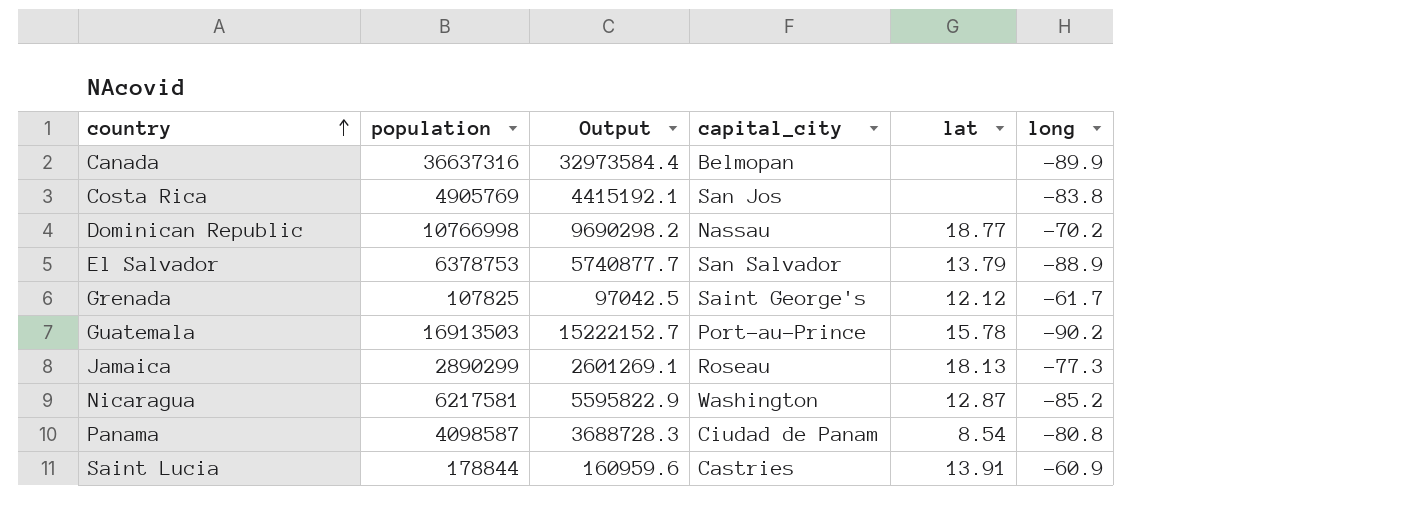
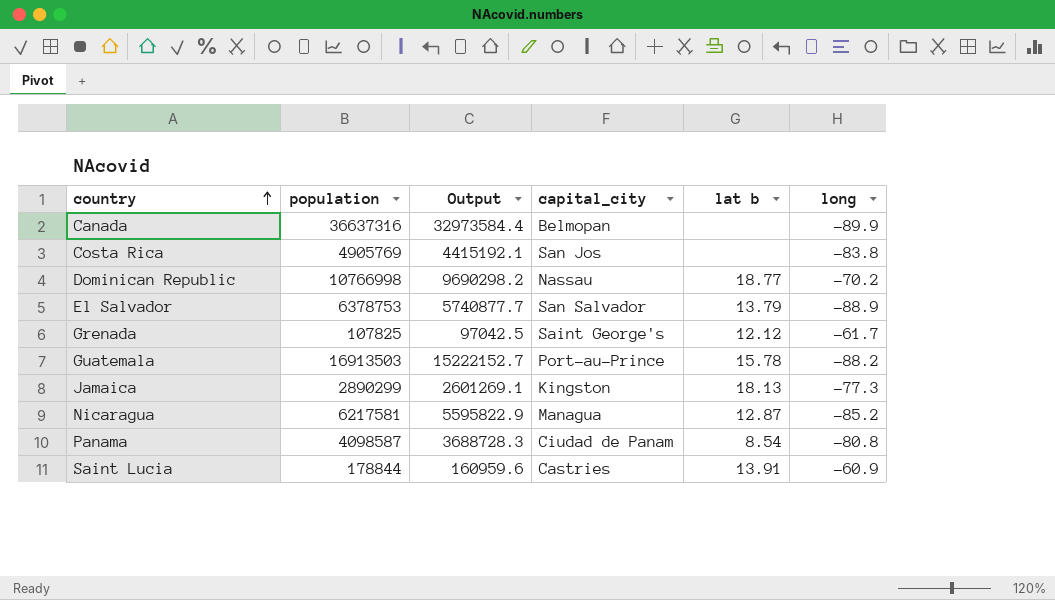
column name: lat -> lat b
Guatemala | long: -90.2 -> -88.2
Jamaica | capital_city: Roseau -> Kingston
Nicaragua | capital_city: Washington -> Managua

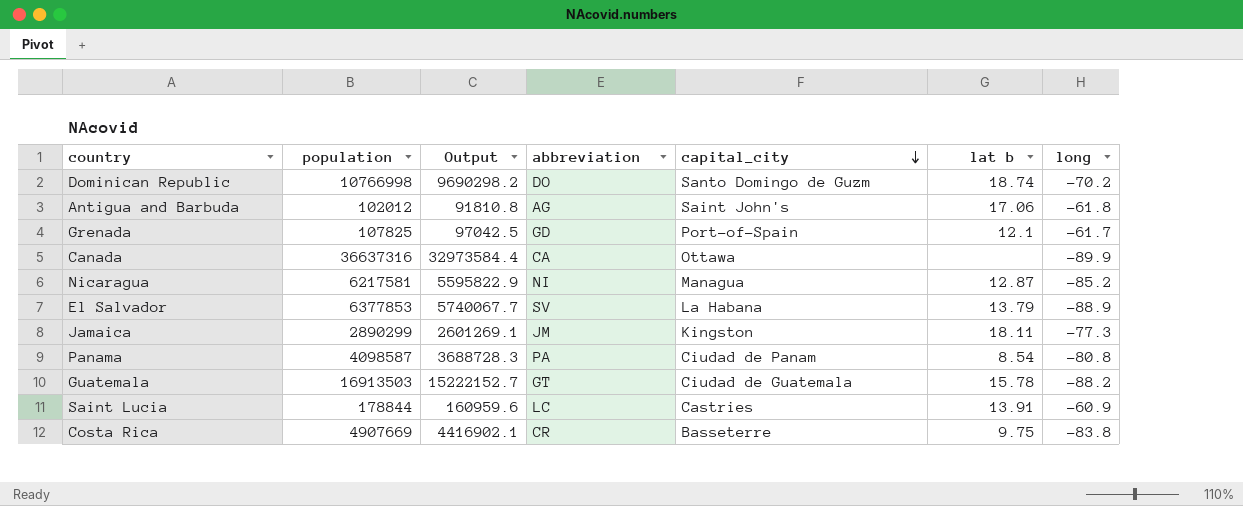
row order: country ascending -> capital_city descending
column abbreviation | position: none -> 4
Dominican Republic | capital_city: Nassau -> Santo Domingo de Guzm
Dominican Republic | lat b: 18.77 -> 18.74
row Antigua and Barbuda: none -> 102012 | 91810.8 | AG | Saint John's | 17.06 | -61.8
Grenada | capital_city: Saint George's -> Port-of-Spain
Grenada | lat b: 12.12 -> 12.1
Canada | capital_city: Belmopan -> Ottawa
El Salvador | population: 6378753 -> 6377853
El Salvador | Output: 5740877.7 -> 5740067.7
El Salvador | capital_city: San Salvador -> La Habana
Jamaica | lat b: 18.13 -> 18.11
Guatemala | capital_city: Port-au-Prince -> Ciudad de Guatemala
Costa Rica | population: 4905769 -> 4907669
Costa Rica | Output: 4415192.1 -> 4416902.1
Costa Rica | capital_city: San Jos -> Basseterre
Costa Rica | lat b: none -> 9.75

